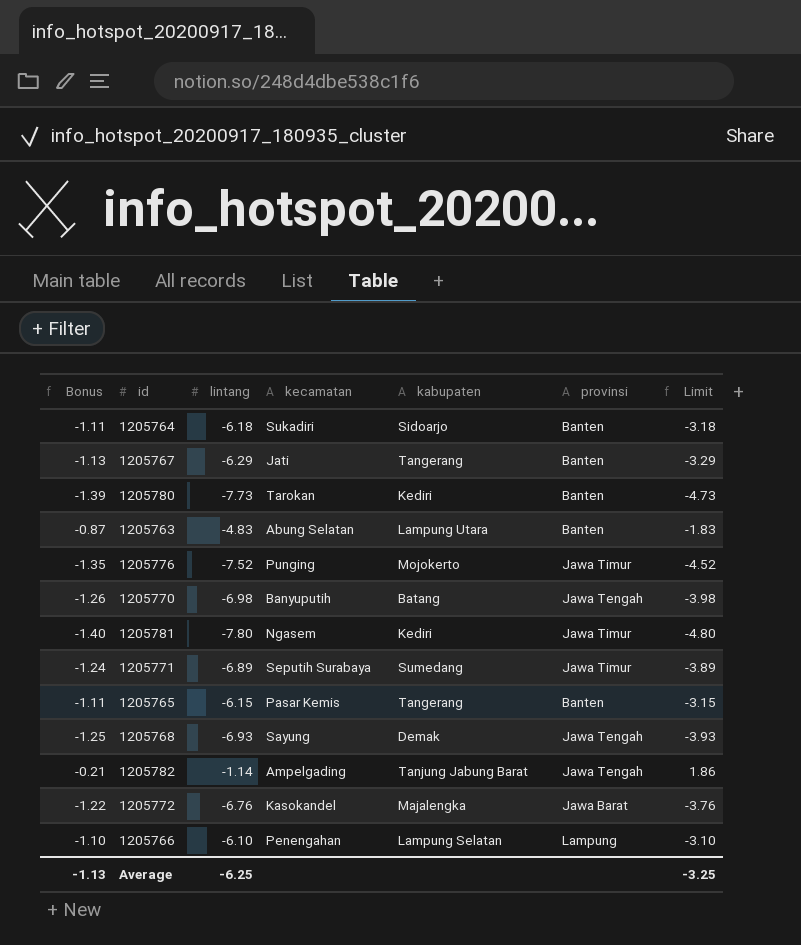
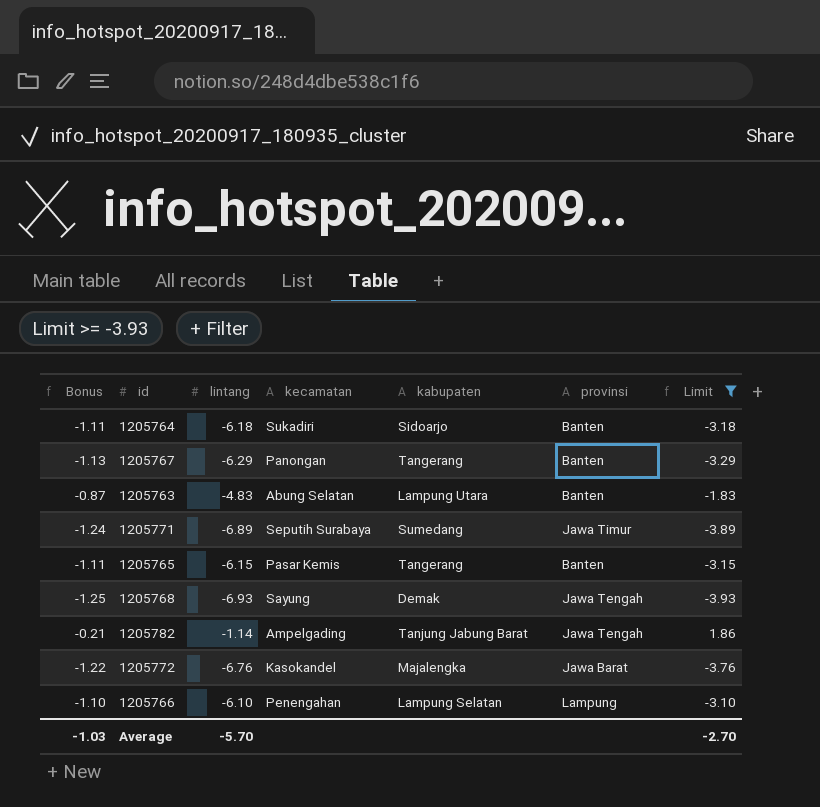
filter: none -> Limit >= -3.93
1205767 | kecamatan: Jati -> Panongan
Average | Bonus: -1.13 -> -1.03
Average | lintang: -6.25 -> -5.70
Average | Limit: -3.25 -> -2.70

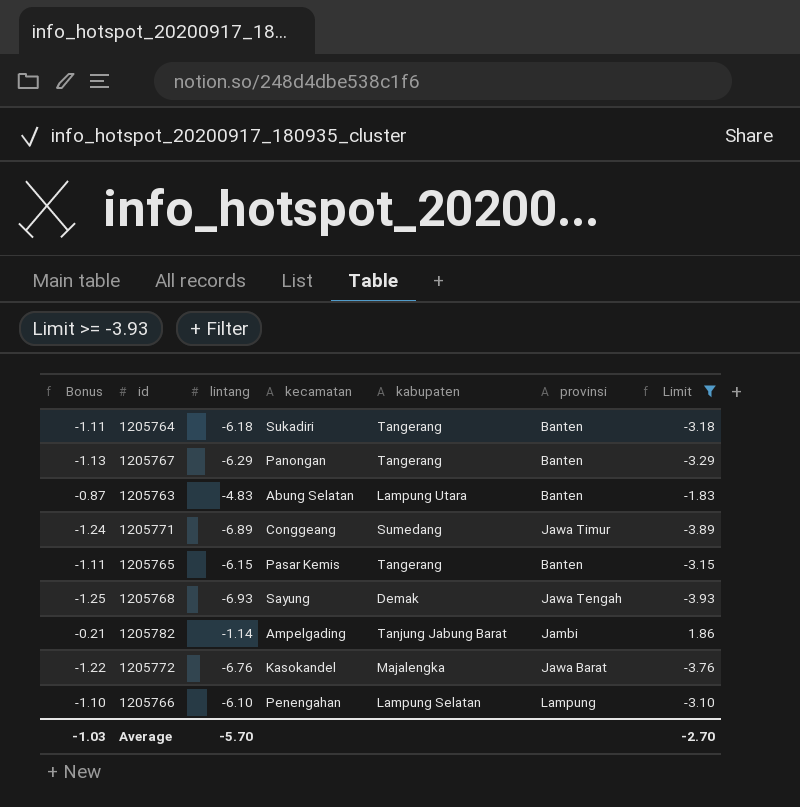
1205764 | kabupaten: Sidoarjo -> Tangerang
1205771 | kecamatan: Seputih Surabaya -> Conggeang
1205782 | provinsi: Jawa Tengah -> Jambi

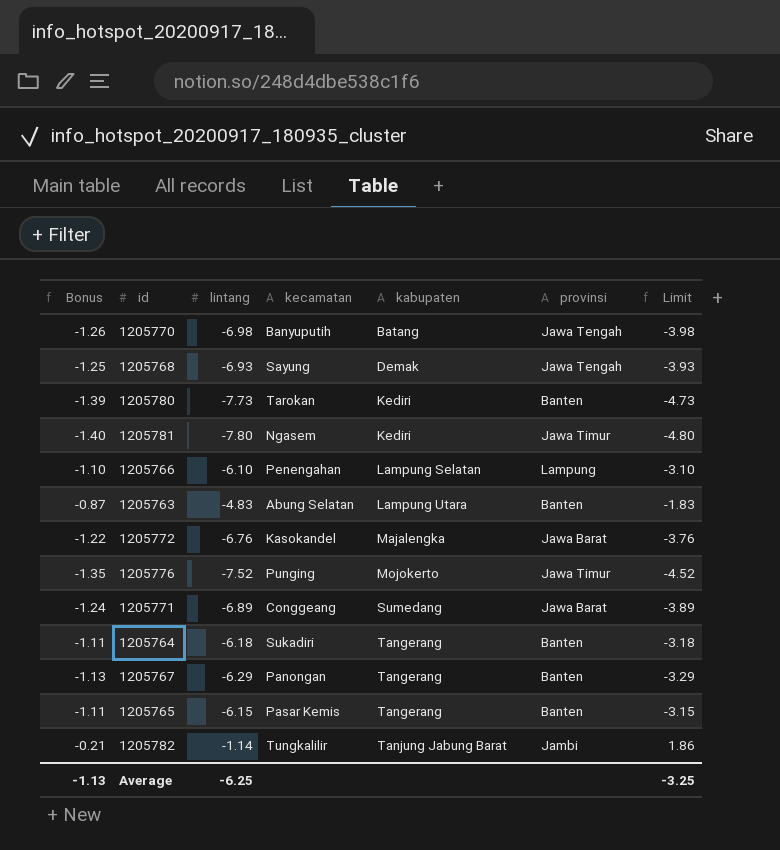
filter: Limit >= -3.93 -> none
row order: none -> kabupaten ascending
1205771 | provinsi: Jawa Timur -> Jawa Barat
1205782 | kecamatan: Ampelgading -> Tungkalilir
Average | Bonus: -1.03 -> -1.13
Average | lintang: -5.70 -> -6.25
Average | Limit: -2.70 -> -3.25

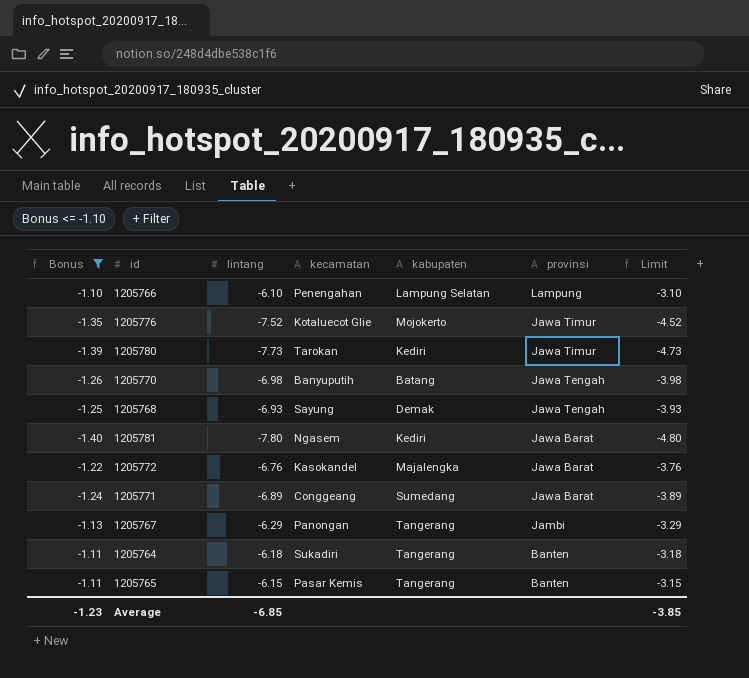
filter: none -> Bonus <= -1.10
row order: kabupaten ascending -> provinsi descending
1205776 | kecamatan: Punging -> Kotaluecot Glie
1205780 | provinsi: Banten -> Jawa Timur
1205781 | provinsi: Jawa Timur -> Jawa Barat
1205767 | provinsi: Banten -> Jambi
Average | Bonus: -1.13 -> -1.23
Average | lintang: -6.25 -> -6.85
Average | Limit: -3.25 -> -3.85

